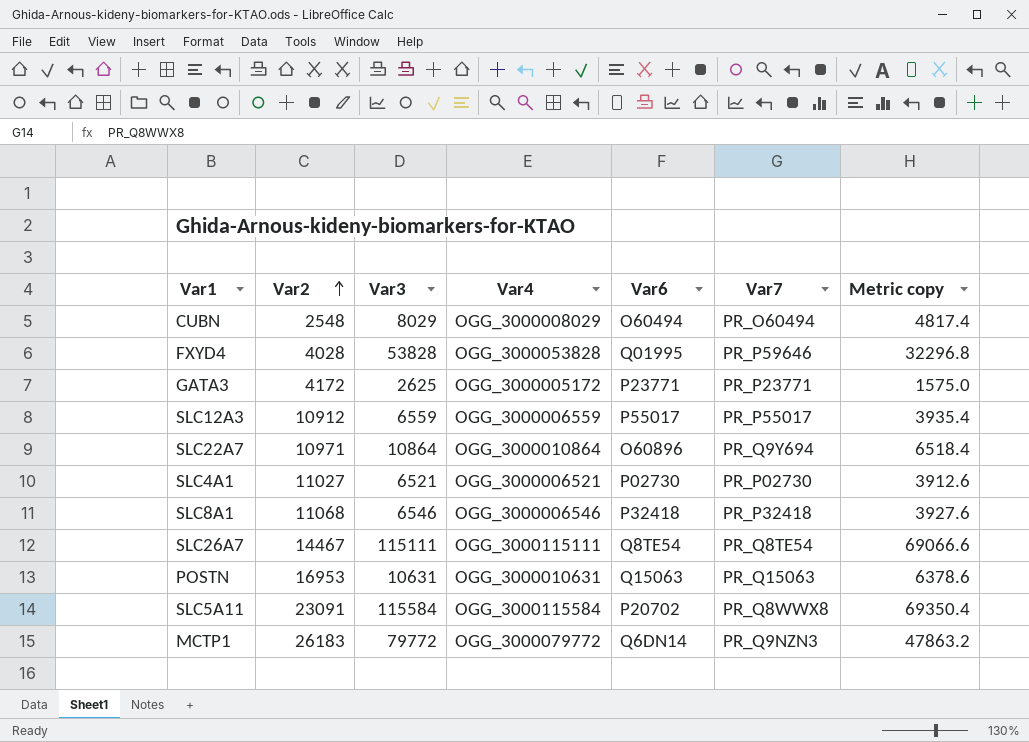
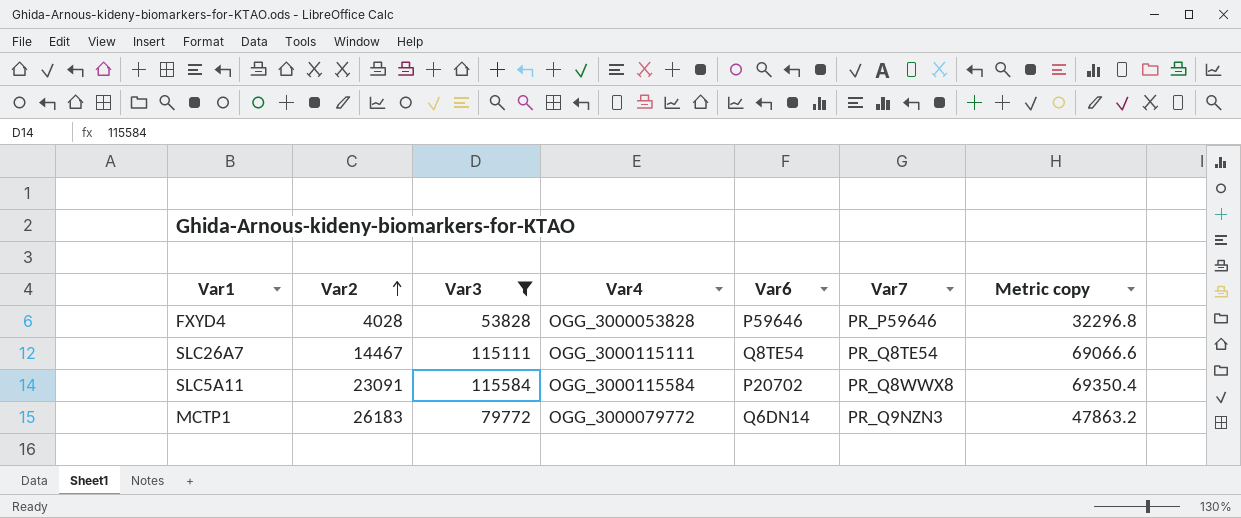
filter: none -> Var3 >= 53828
FXYD4 | Var6: Q01995 -> P59646

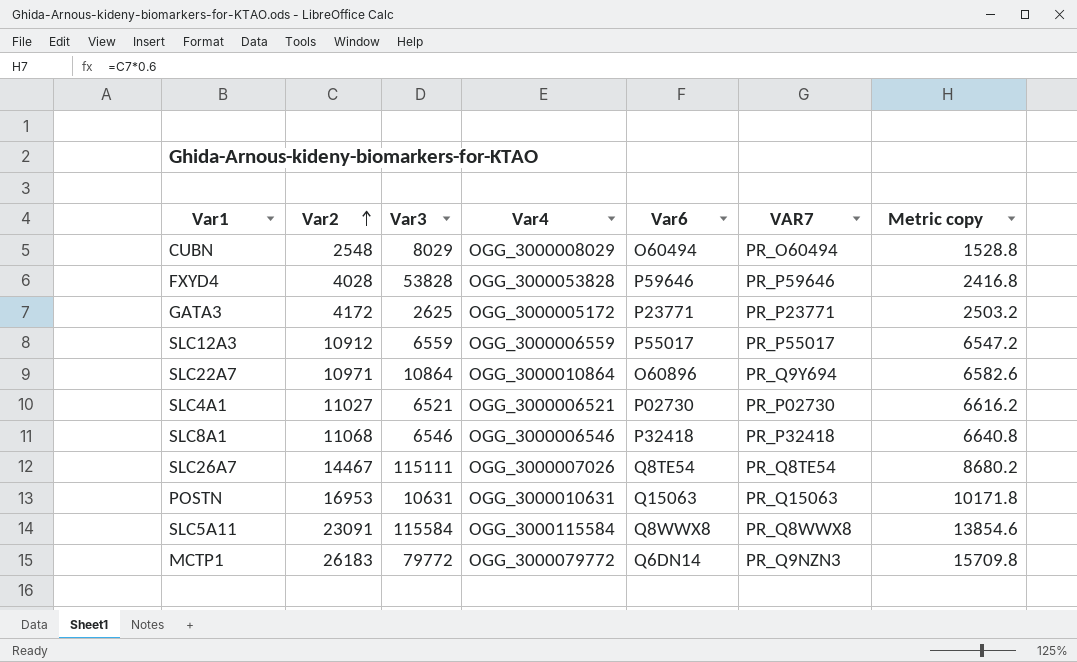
filter: Var3 >= 53828 -> none
column name: Var7 -> VAR7
column Metric copy | formula: [Var3] * 0.6 -> [Var2] * 0.6
SLC26A7 | Var4: OGG_3000115111 -> OGG_3000007026
SLC5A11 | Var6: P20702 -> Q8WWX8

